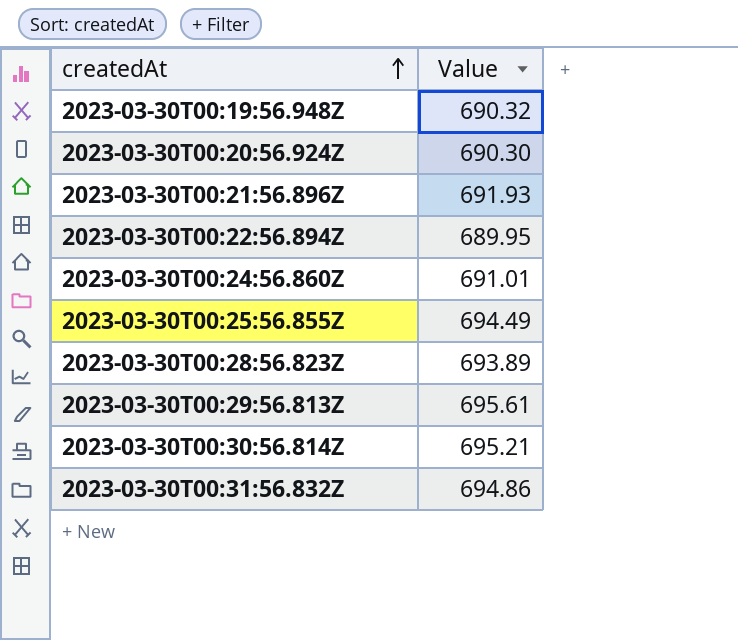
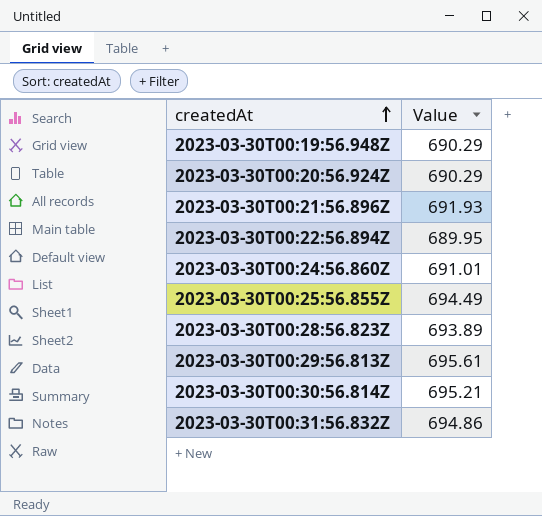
2023-03-30T00:19:56.948Z | Value: 690.32 -> 690.29
2023-03-30T00:20:56.924Z | Value: 690.30 -> 690.29

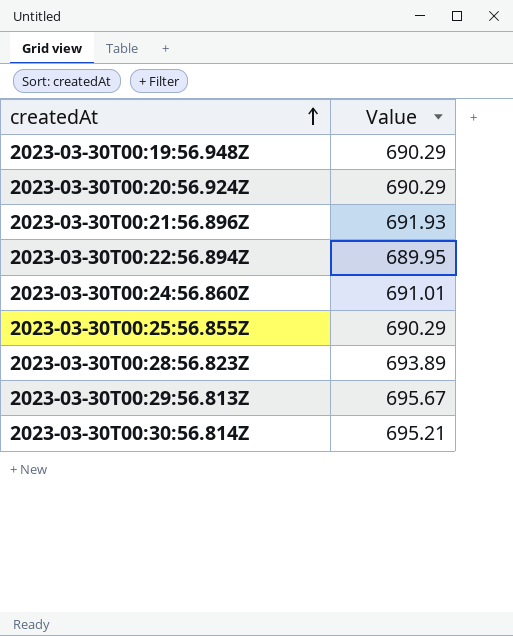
row 2023-03-30T00:31:56.832Z: 694.86 -> none
2023-03-30T00:25:56.855Z | Value: 694.49 -> 690.29
2023-03-30T00:29:56.813Z | Value: 695.61 -> 695.67

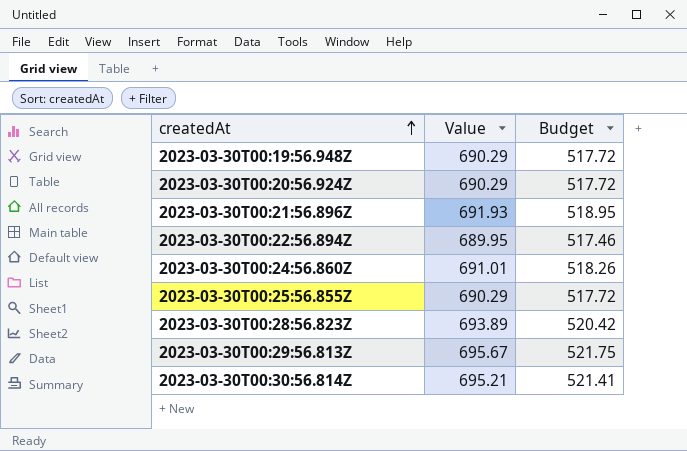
column Budget | formula: none -> [Value] * 0.75

